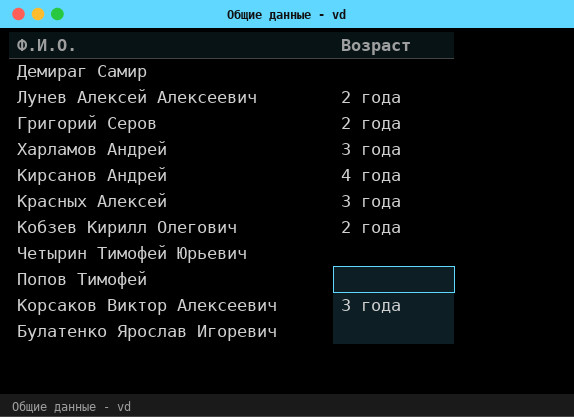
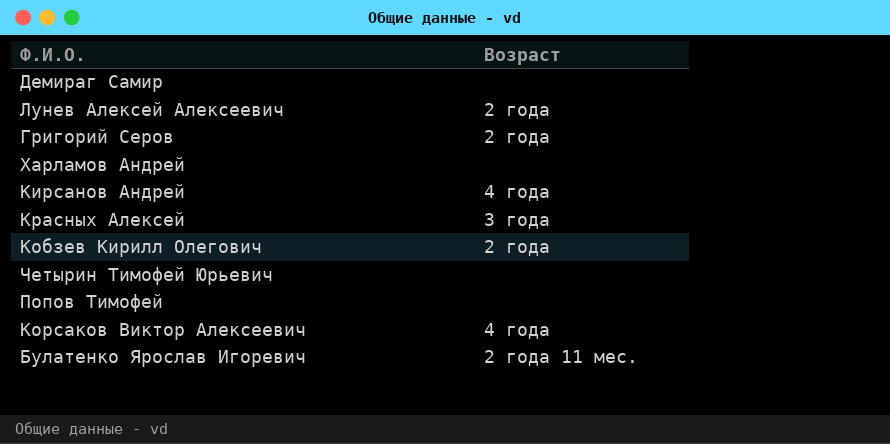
Харламов Андрей | Возраст: 3 года -> none
Корсаков Виктор Алексеевич | Возраст: 3 года -> 4 года
Булатенко Ярослав Игоревич | Возраст: none -> 2 года 11 мес.

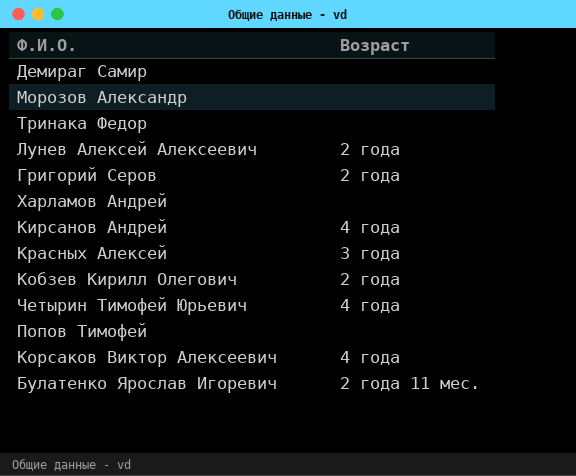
row Морозов Александр: none -> none
row Тринака Федор: none -> none
Четырин Тимофей Юрьевич | Возраст: none -> 4 года

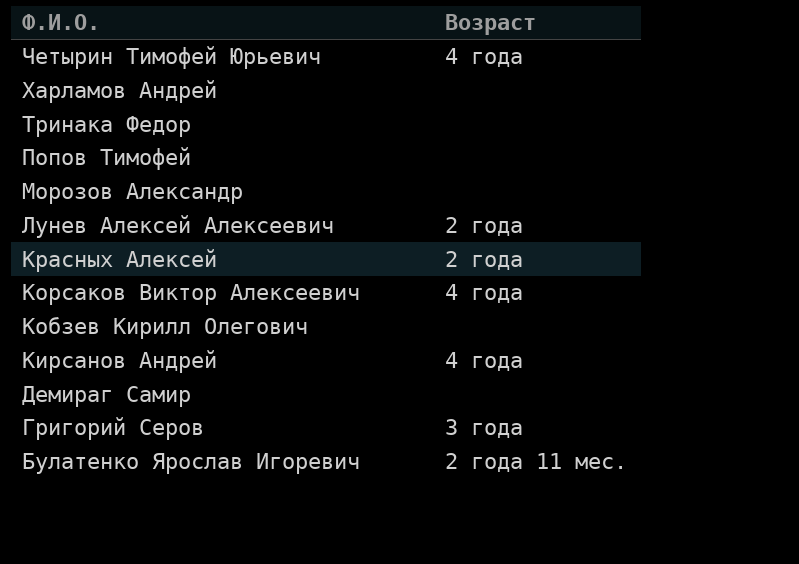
row order: none -> Ф.И.О. descending
Красных Алексей | Возраст: 3 года -> 2 года
Кобзев Кирилл Олегович | Возраст: 2 года -> none
Григорий Серов | Возраст: 2 года -> 3 года

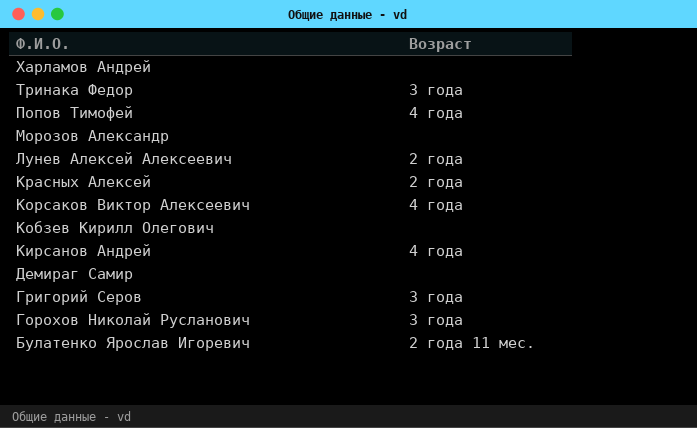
row Четырин Тимофей Юрьевич: 4 года -> none
Тринака Федор | Возраст: none -> 3 года
Попов Тимофей | Возраст: none -> 4 года
row Горохов Николай Русланович: none -> 3 года

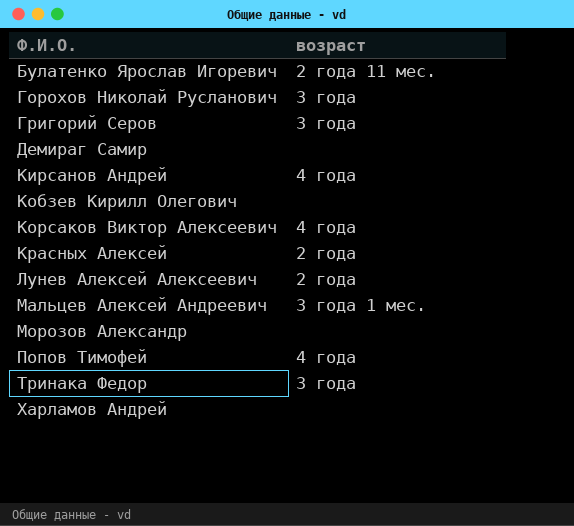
row order: Ф.И.О. descending -> Ф.И.О. ascending
column name: Возраст -> возраст
row Мальцев Алексей Андреевич: none -> 3 года 1 мес.

